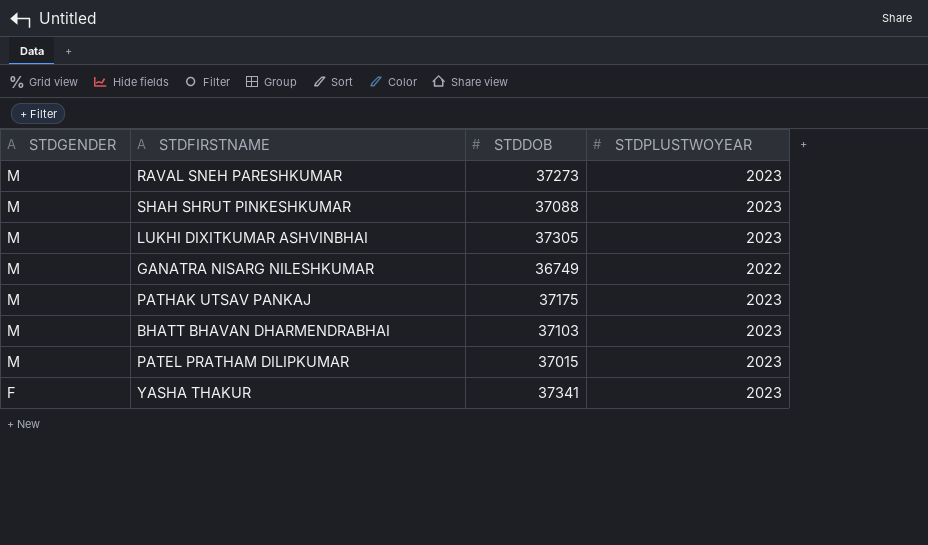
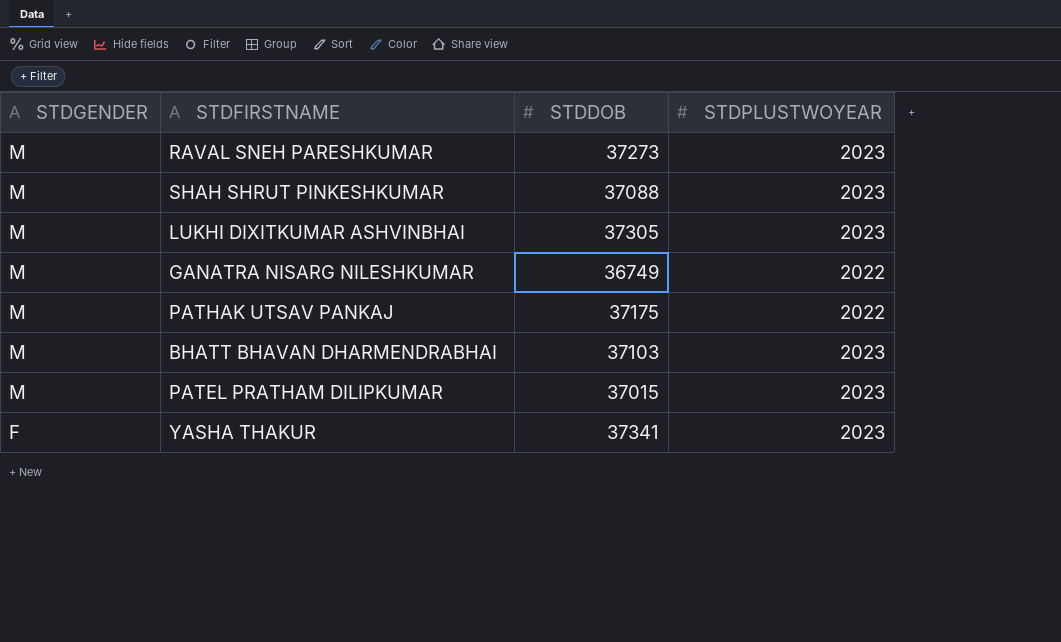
PATHAK UTSAV PANKAJ | STDPLUSTWOYEAR: 2023 -> 2022

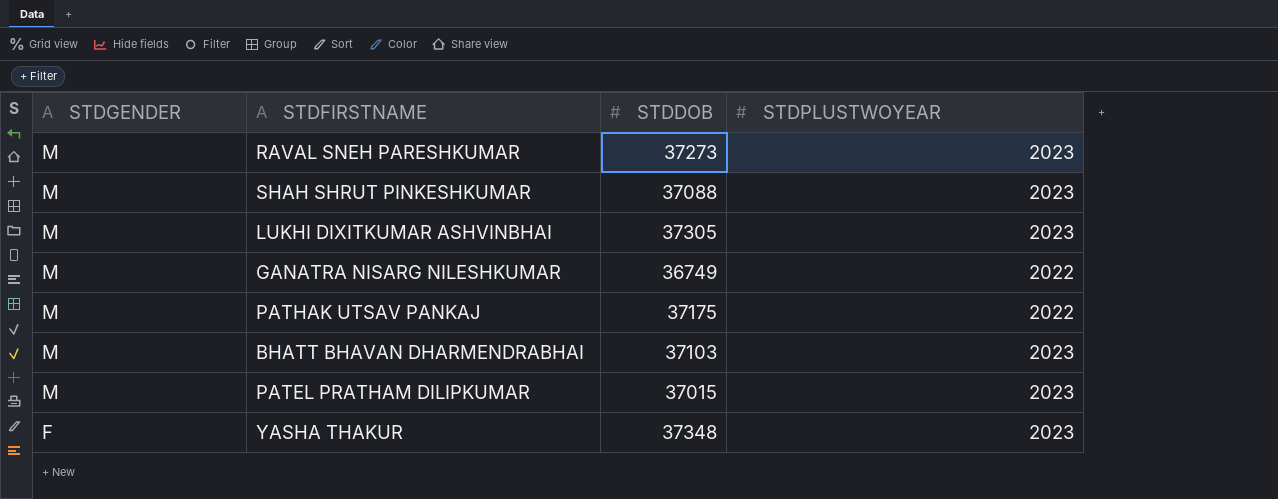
YASHA THAKUR | STDDOB: 37341 -> 37348

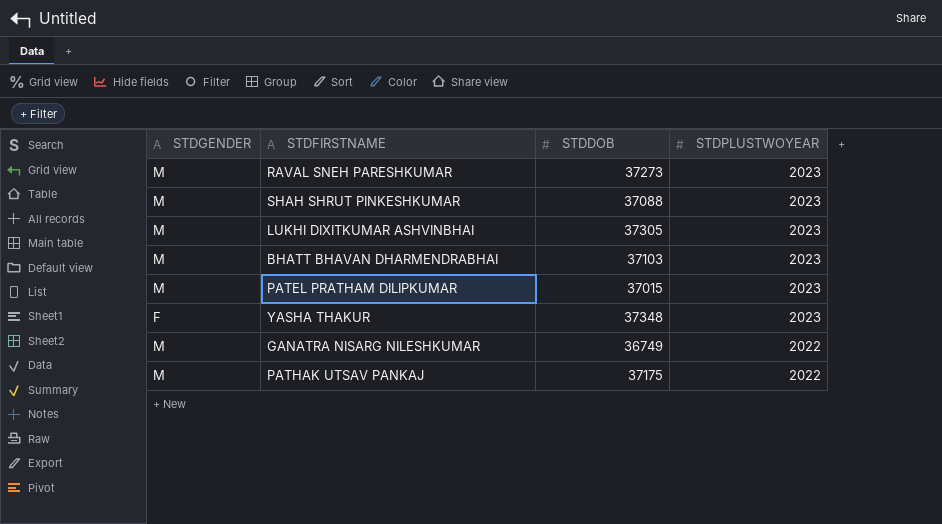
row order: STDGENDER descending -> STDPLUSTWOYEAR descending

